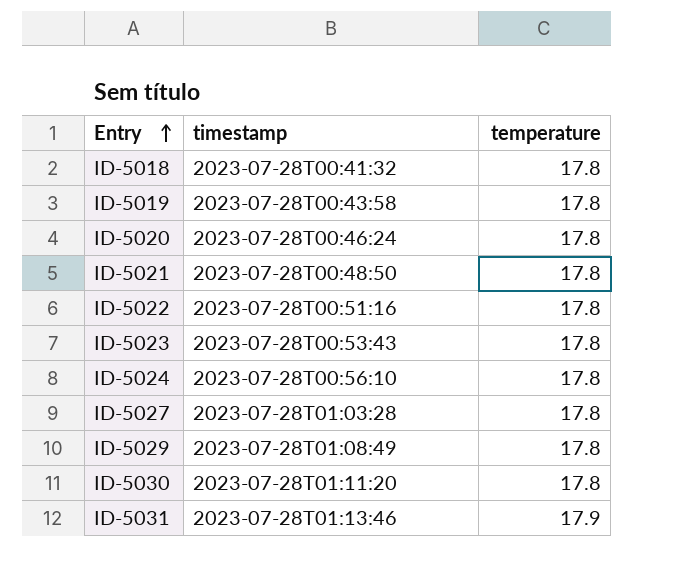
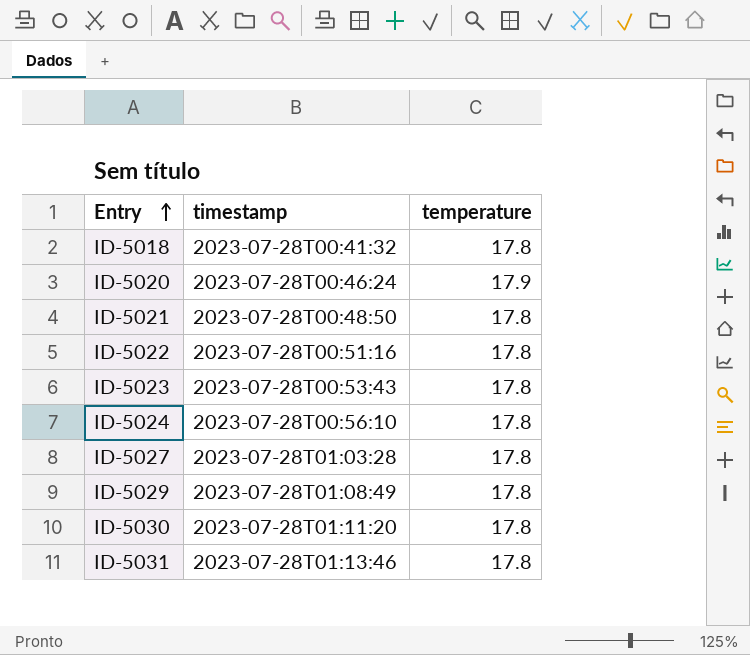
row ID-5019: 2023-07-28T00:43:58 | 17.8 -> none
ID-5020 | temperature: 17.8 -> 17.9
ID-5031 | temperature: 17.9 -> 17.8

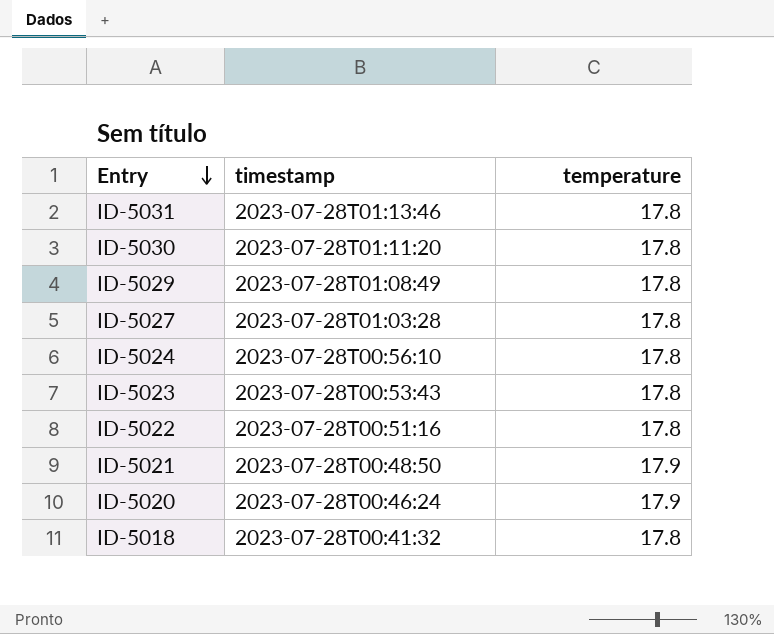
row order: Entry ascending -> Entry descending
ID-5021 | temperature: 17.8 -> 17.9

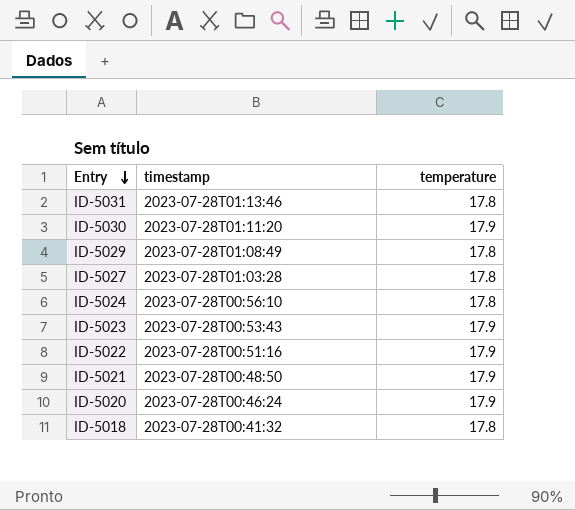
ID-5030 | temperature: 17.8 -> 17.9
ID-5023 | temperature: 17.8 -> 17.9
ID-5022 | temperature: 17.8 -> 17.9

